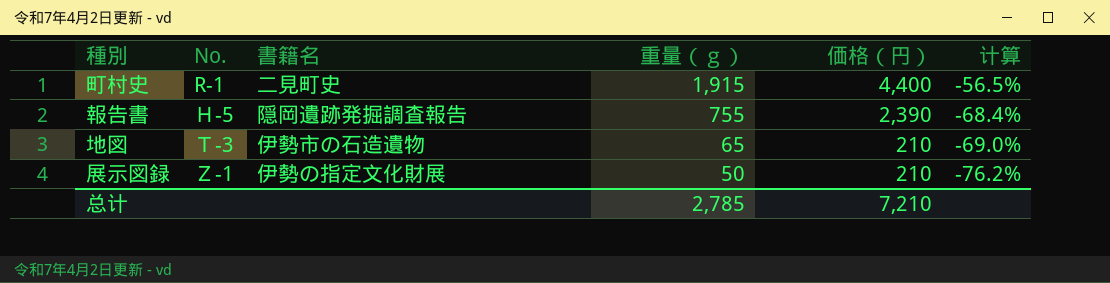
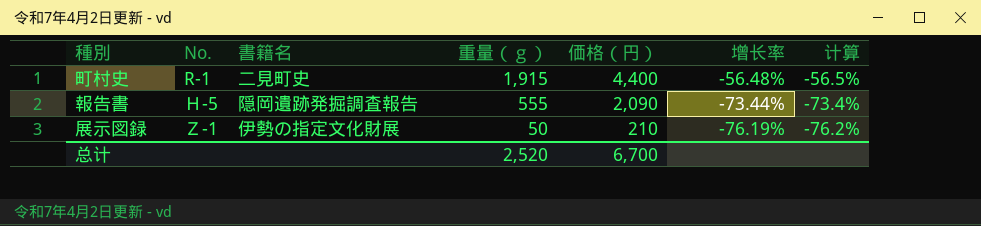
column 增长率 | formula: none -> ([重量（ｇ）] - [価格（円）]) / [価格（円）]
row 地図: Ｔ-3 | 伊勢市の石造遺物 | 65 | 210 | -69.0% -> none
報告書 | 重量（ｇ）: 755 -> 555
報告書 | 価格（円）: 2,390 -> 2,090
報告書 | 计算: -68.4% -> -73.4%
总计 | 重量（ｇ）: 2,785 -> 2,520
总计 | 価格（円）: 7,210 -> 6,700

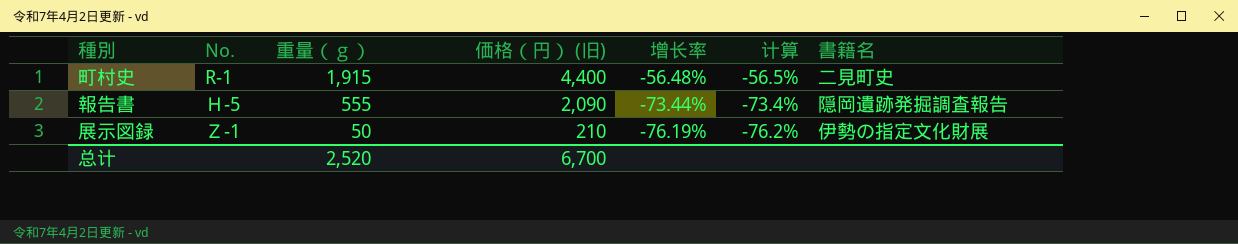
column name: 価格（円） -> 価格（円） (旧)
column 書籍名 | position: 3 -> 7

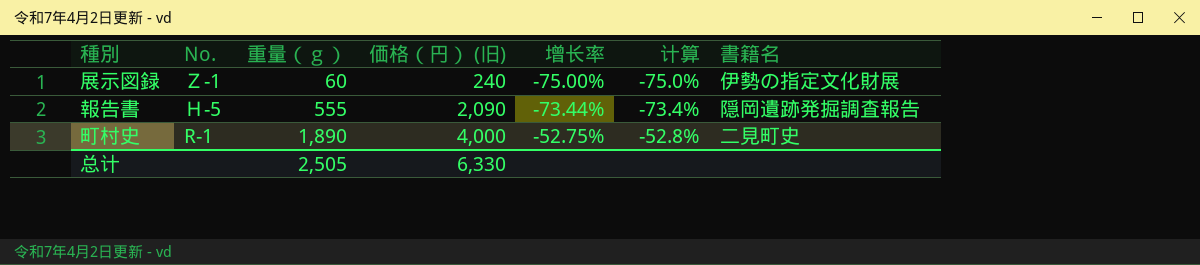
row order: 重量（ｇ） descending -> 重量（ｇ） ascending
展示図録 | 重量（ｇ）: 50 -> 60
展示図録 | 価格（円） (旧): 210 -> 240
展示図録 | 增长率: -76.19% -> -75.00%
展示図録 | 计算: -76.2% -> -75.0%
町村史 | 重量（ｇ）: 1,915 -> 1,890
町村史 | 価格（円） (旧): 4,400 -> 4,000
町村史 | 增长率: -56.48% -> -52.75%
町村史 | 计算: -56.5% -> -52.8%
总计 | 重量（ｇ）: 2,520 -> 2,505
总计 | 価格（円） (旧): 6,700 -> 6,330

